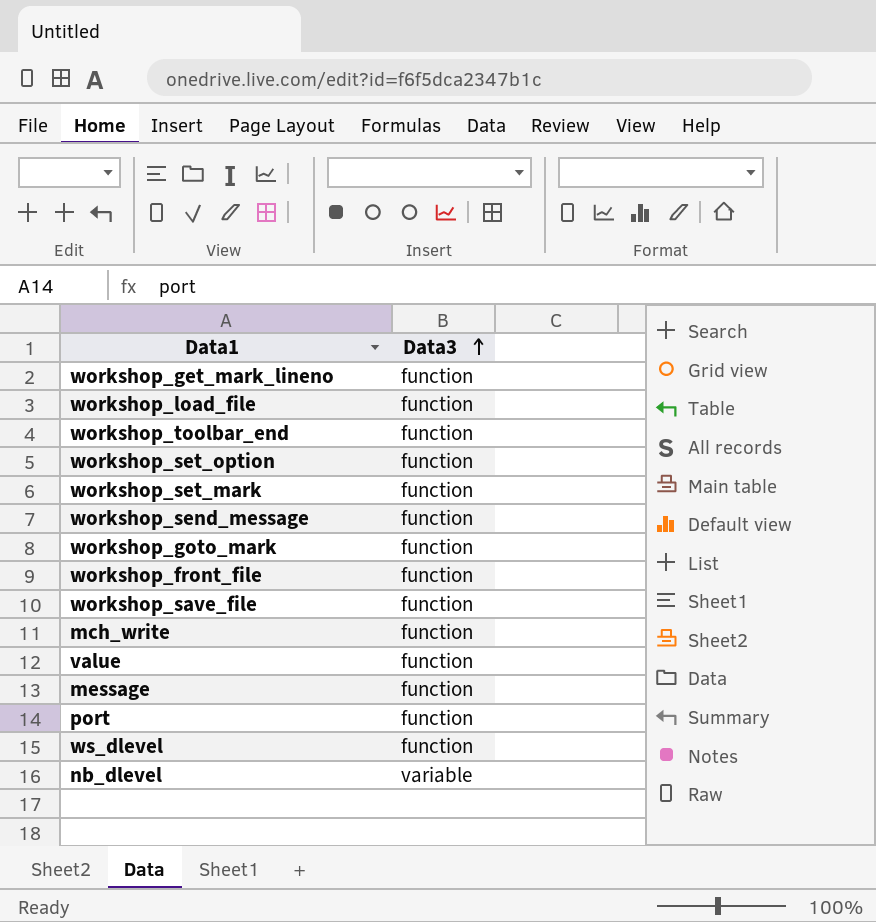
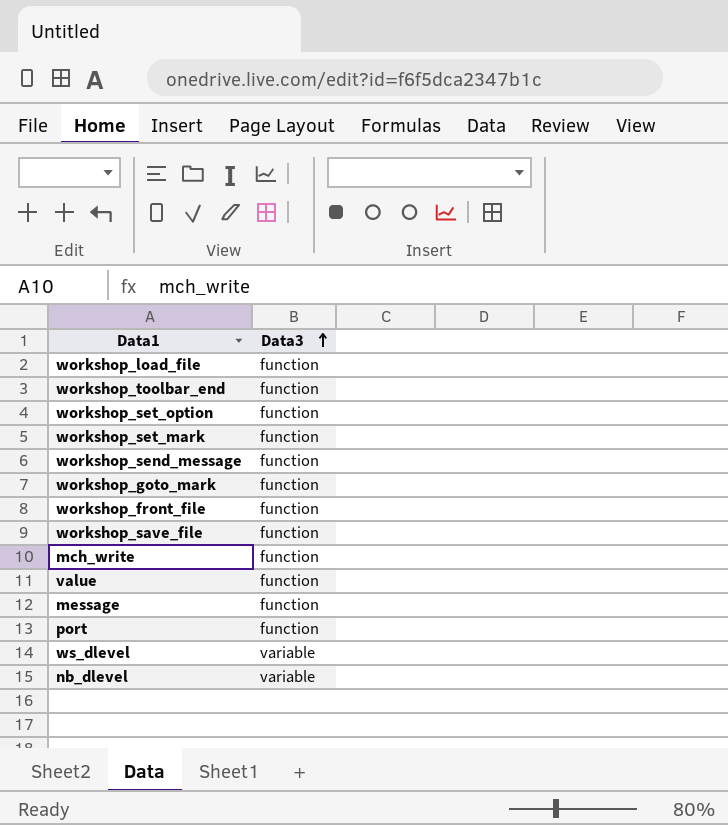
row workshop_get_mark_lineno: function -> none
ws_dlevel | Data3: function -> variable

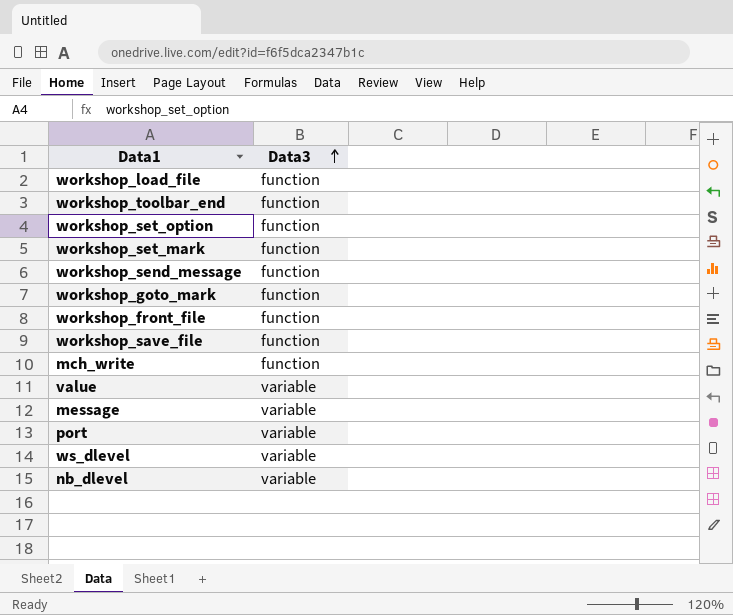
value | Data3: function -> variable
message | Data3: function -> variable
port | Data3: function -> variable

